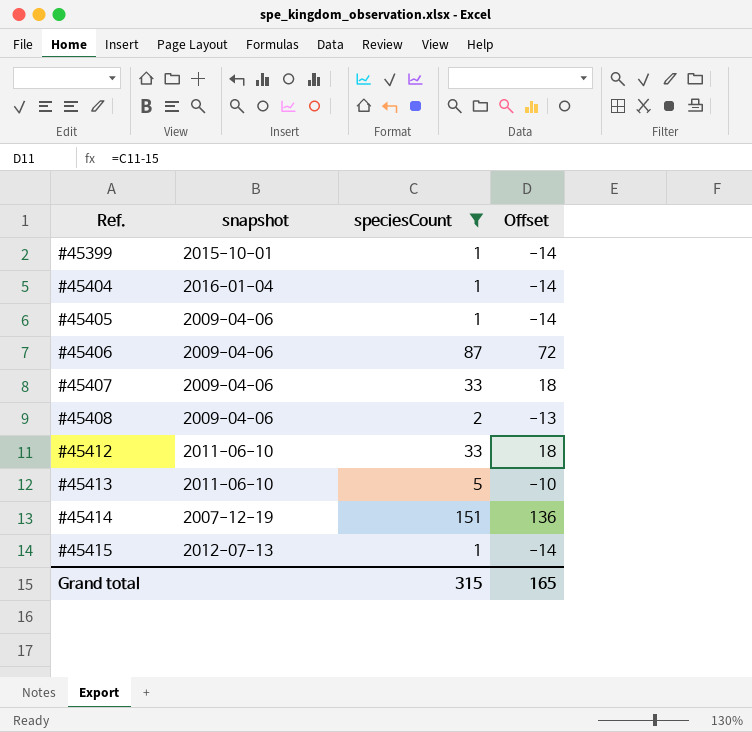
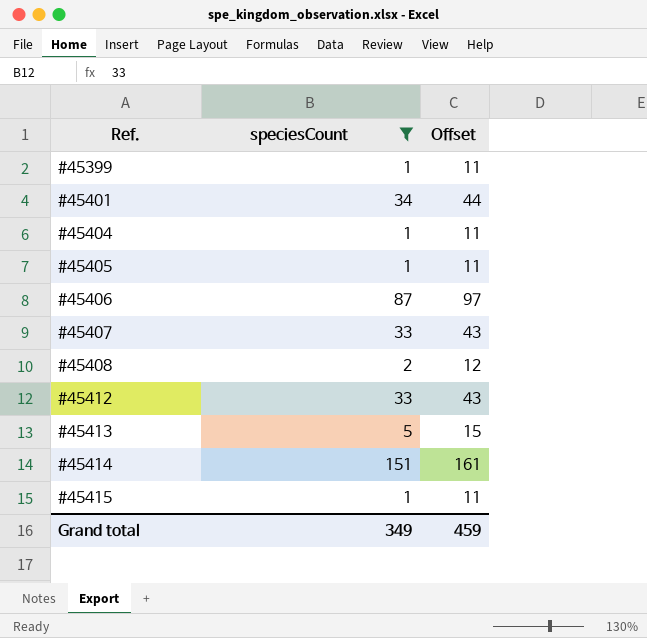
column snapshot | position: 2 -> none
column Offset | formula: [speciesCount] - 15 -> [speciesCount] + 10
row #45401: none -> 34 | 44
Grand total | speciesCount: 315 -> 349
Grand total | Offset: 165 -> 459

